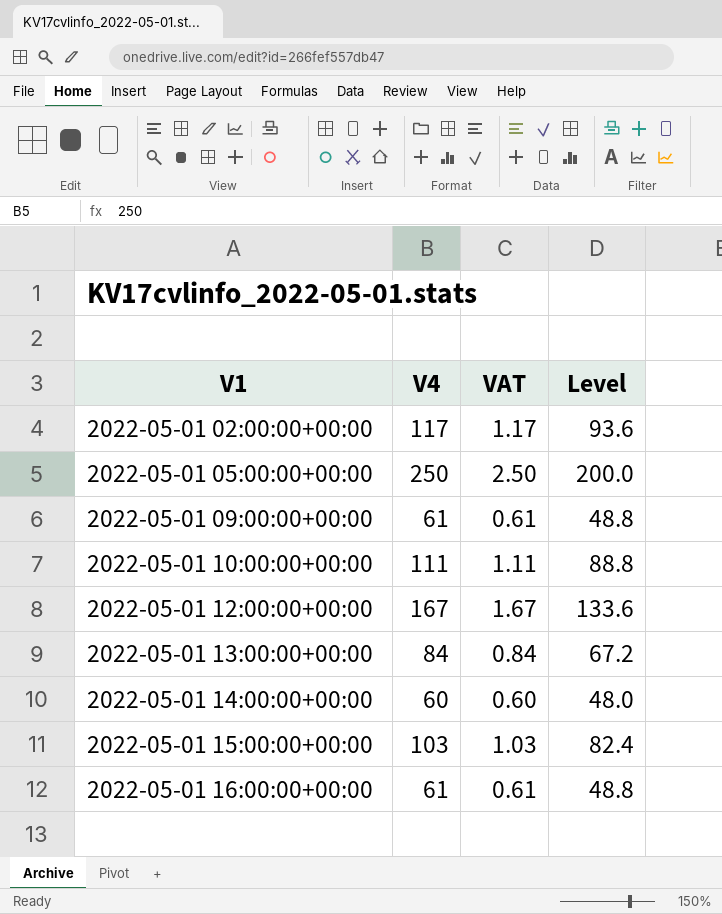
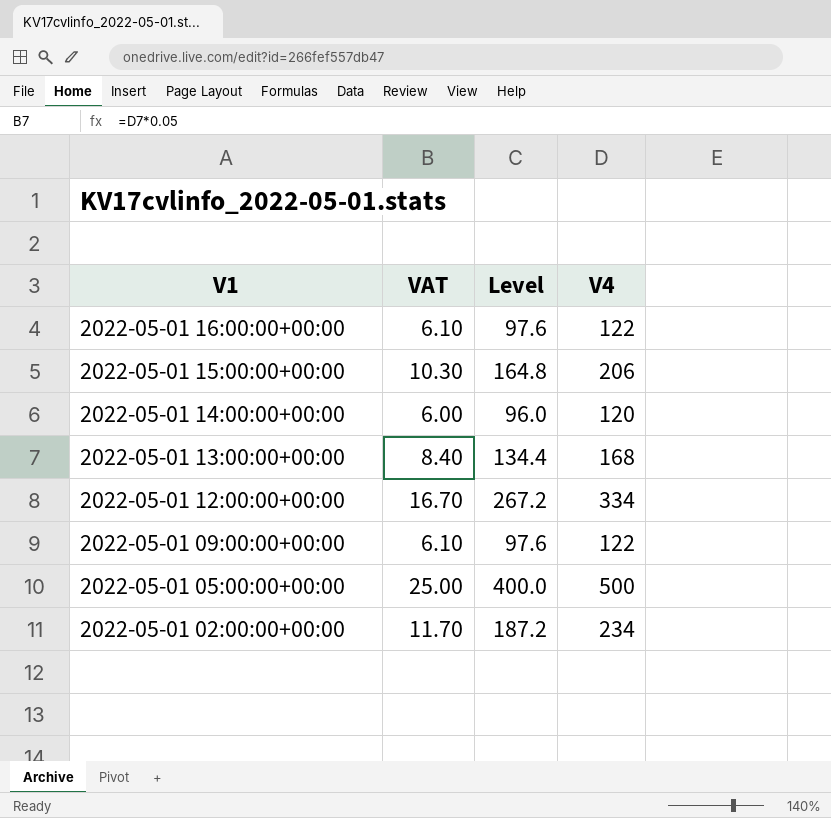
row order: V1 ascending -> V1 descending
column VAT | formula: [V4] * 0.01 -> [V4] * 0.05
column V4 | position: 2 -> 4
row 2022-05-01 10:00:00+00:00: 111 | 1.11 | 88.8 -> none
2022-05-01 16:00:00+00:00 | Level: 48.8 -> 97.6
2022-05-01 16:00:00+00:00 | V4: 61 -> 122
2022-05-01 15:00:00+00:00 | Level: 82.4 -> 164.8
2022-05-01 15:00:00+00:00 | V4: 103 -> 206
2022-05-01 14:00:00+00:00 | Level: 48.0 -> 96.0
2022-05-01 14:00:00+00:00 | V4: 60 -> 120
2022-05-01 13:00:00+00:00 | Level: 67.2 -> 134.4
2022-05-01 13:00:00+00:00 | V4: 84 -> 168
2022-05-01 12:00:00+00:00 | Level: 133.6 -> 267.2
2022-05-01 12:00:00+00:00 | V4: 167 -> 334
2022-05-01 09:00:00+00:00 | Level: 48.8 -> 97.6
2022-05-01 09:00:00+00:00 | V4: 61 -> 122
2022-05-01 05:00:00+00:00 | Level: 200.0 -> 400.0
2022-05-01 05:00:00+00:00 | V4: 250 -> 500
2022-05-01 02:00:00+00:00 | Level: 93.6 -> 187.2
2022-05-01 02:00:00+00:00 | V4: 117 -> 234

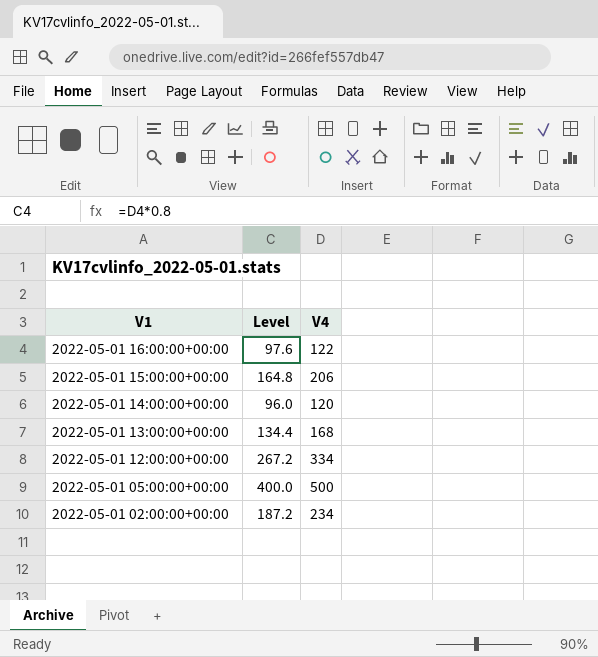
column VAT | formula: [V4] * 0.05 -> none
row 2022-05-01 09:00:00+00:00: 6.10 | 97.6 | 122 -> none

